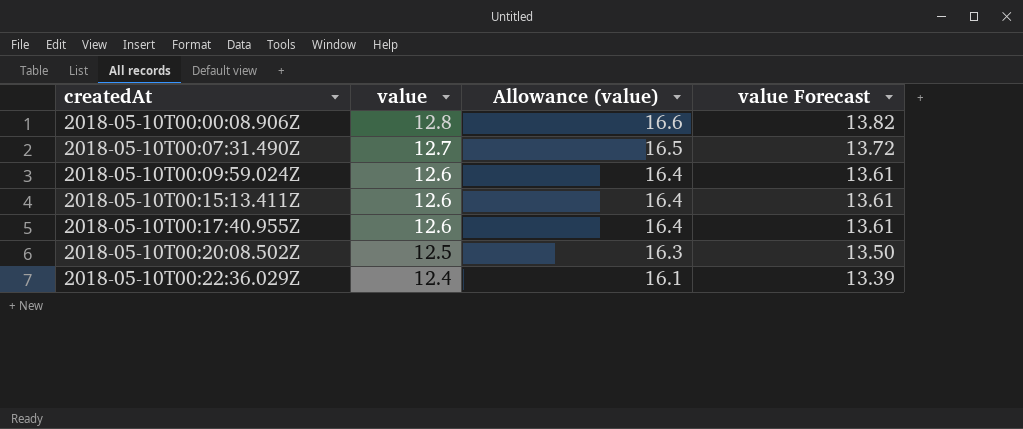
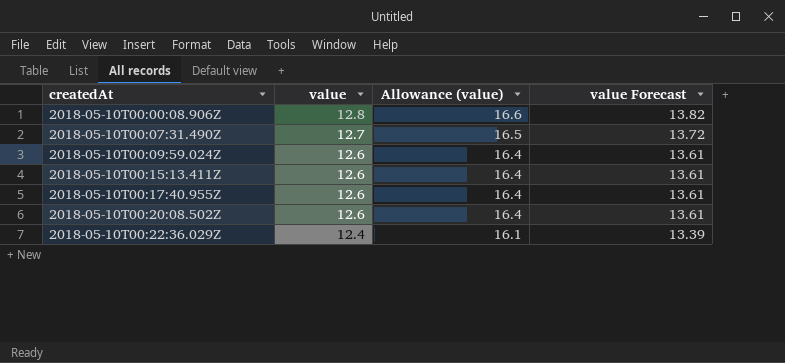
2018-05-10T00:20:08.502Z | value: 12.5 -> 12.6
2018-05-10T00:20:08.502Z | Allowance (value): 16.3 -> 16.4
2018-05-10T00:20:08.502Z | value Forecast: 13.50 -> 13.61

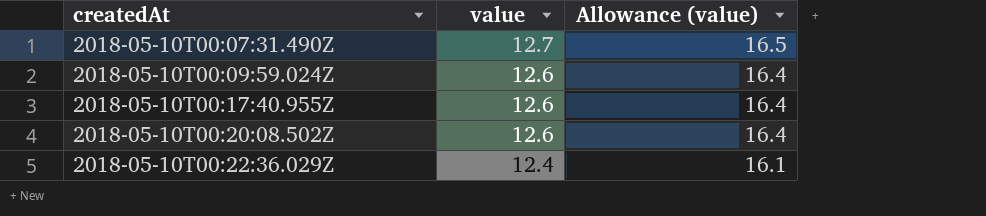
column value Forecast | formula: [value] * 1.08 -> none
row 2018-05-10T00:00:08.906Z: 12.8 | 16.6 | 13.82 -> none
row 2018-05-10T00:15:13.411Z: 12.6 | 16.4 | 13.61 -> none

